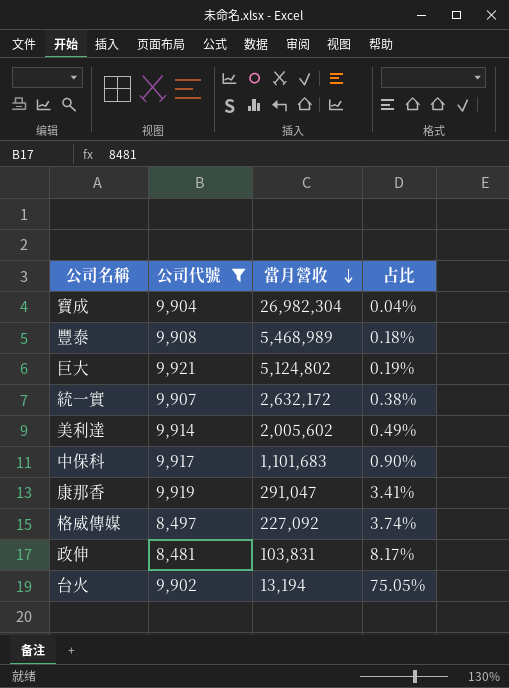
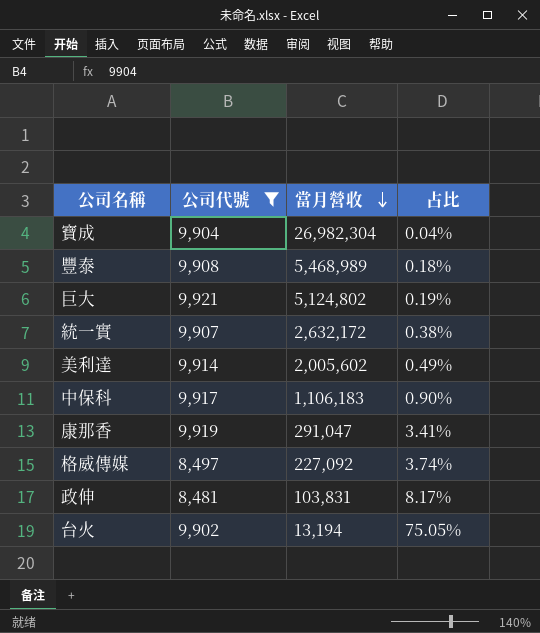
中保科 | 當月營收: 1,101,683 -> 1,106,183

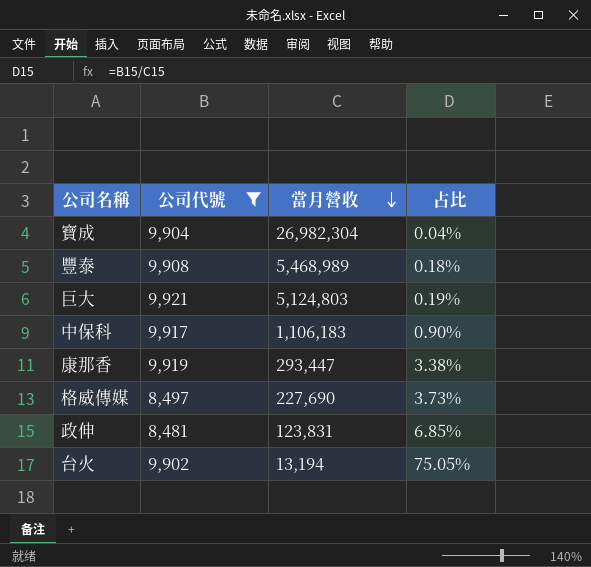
row 統一實: 9,907 | 2,632,172 | 0.38% -> none
row 美利達: 9,914 | 2,005,602 | 0.49% -> none
巨大 | 當月營收: 5,124,802 -> 5,124,803
康那香 | 當月營收: 291,047 -> 293,447
康那香 | 占比: 3.41% -> 3.38%
格威傳媒 | 當月營收: 227,092 -> 227,690
格威傳媒 | 占比: 3.74% -> 3.73%
政伸 | 當月營收: 103,831 -> 123,831
政伸 | 占比: 8.17% -> 6.85%

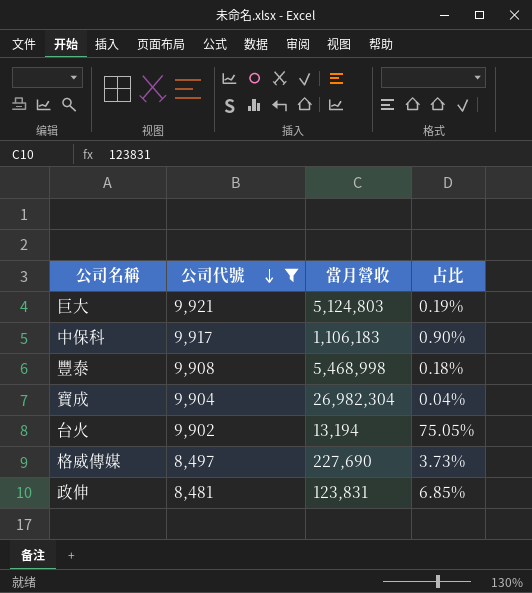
row order: 當月營收 descending -> 公司代號 descending
row 康那香: 9,919 | 293,447 | 3.38% -> none
豐泰 | 當月營收: 5,468,989 -> 5,468,998

